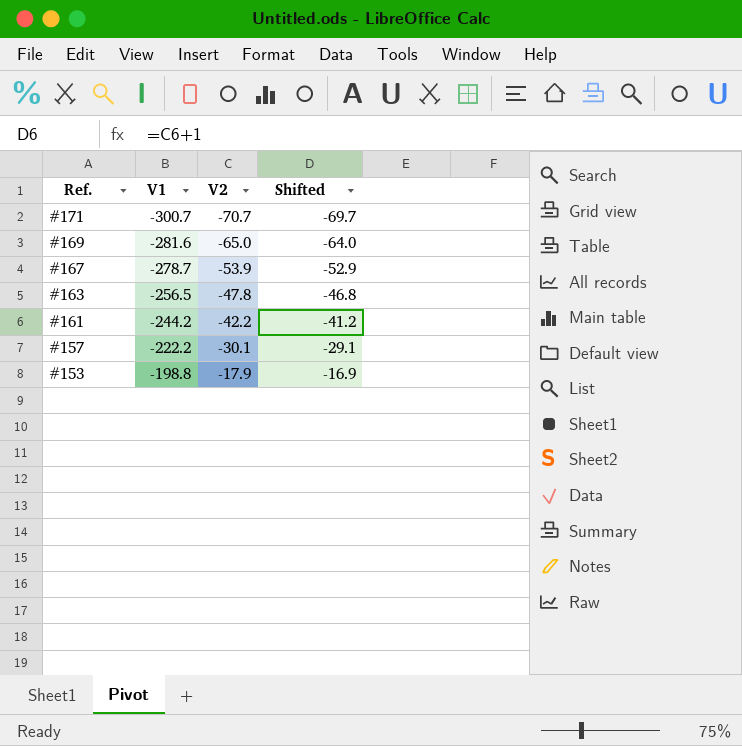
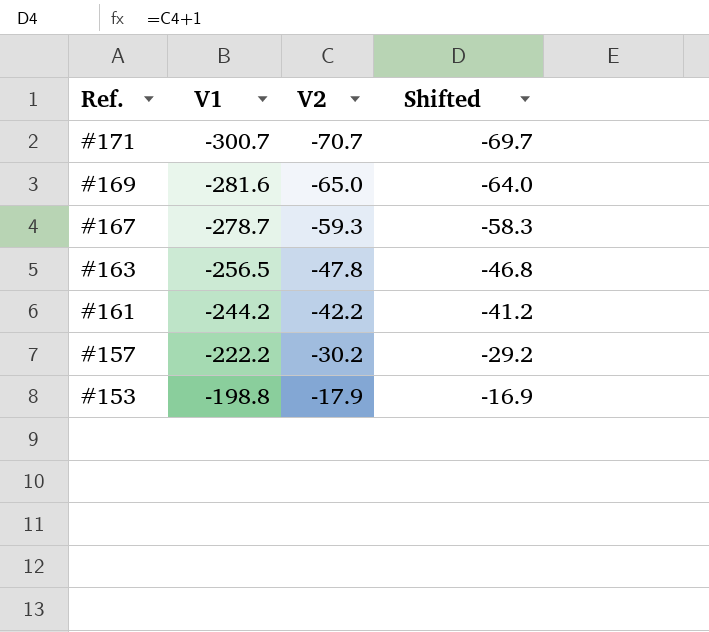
#167 | V2: -53.9 -> -59.3
#167 | Shifted: -52.9 -> -58.3
#157 | V2: -30.1 -> -30.2
#157 | Shifted: -29.1 -> -29.2

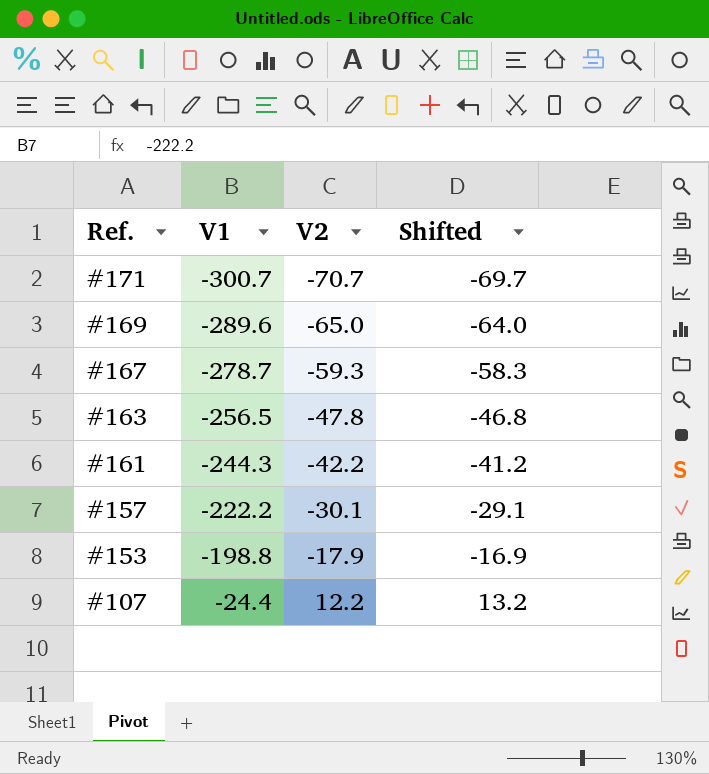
#169 | V1: -281.6 -> -289.6
#161 | V1: -244.2 -> -244.3
#157 | V2: -30.2 -> -30.1
#157 | Shifted: -29.2 -> -29.1
row #107: none -> -24.4 | 12.2 | 13.2

